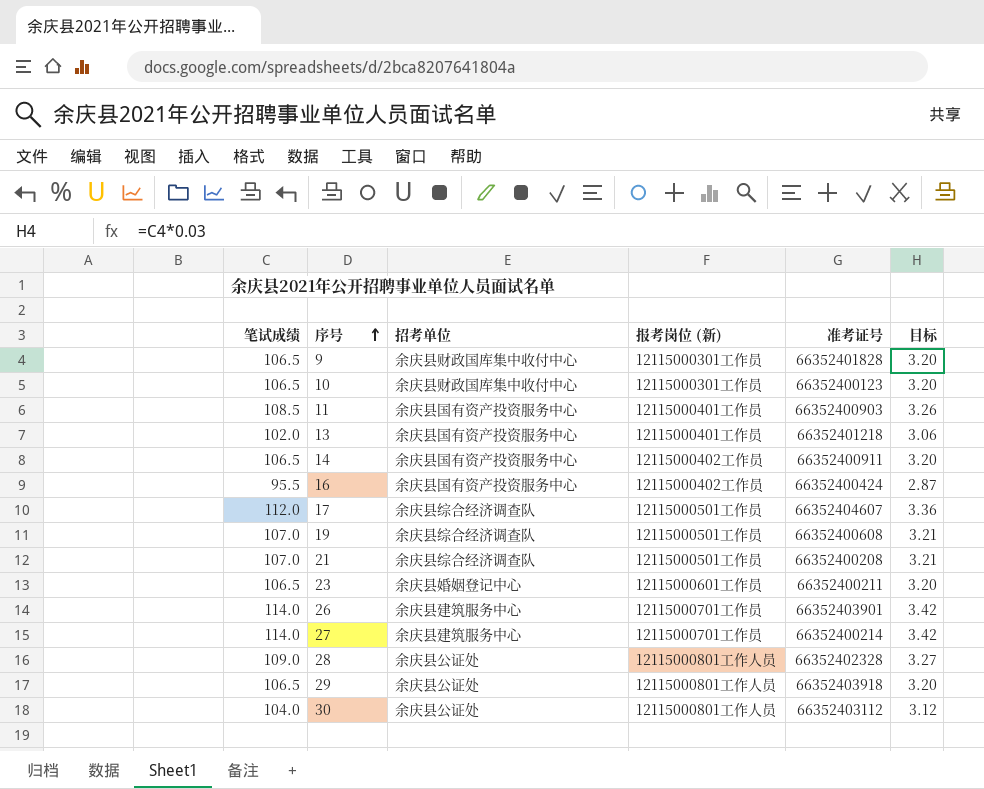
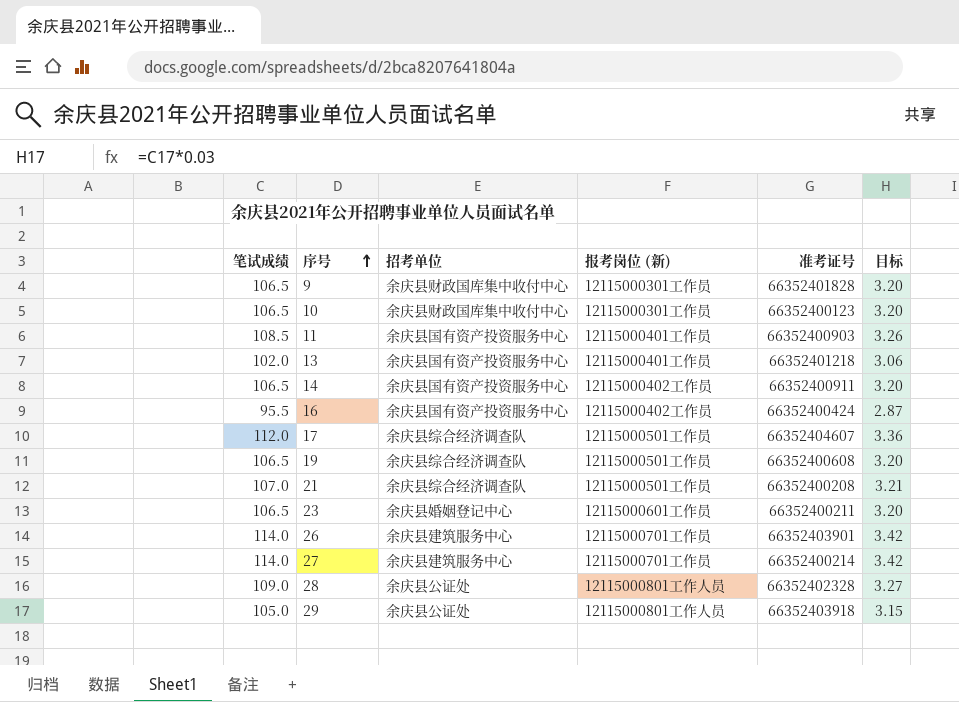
row 30: 104.0 | 余庆县公证处 | 12115000801工作人员 | 66352403112 | 3.12 -> none
19 | 笔试成绩: 107.0 -> 106.5
19 | 目标: 3.21 -> 3.20
29 | 笔试成绩: 106.5 -> 105.0
29 | 目标: 3.20 -> 3.15

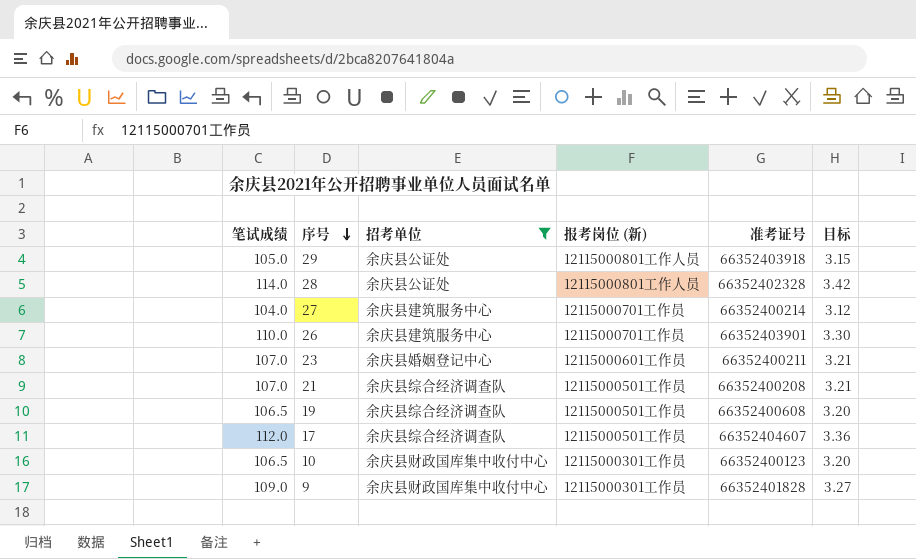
filter: none -> 招考单位 != 余庆县国有资产投资服务中心
row order: 序号 ascending -> 序号 descending
28 | 笔试成绩: 109.0 -> 114.0
28 | 目标: 3.27 -> 3.42
27 | 笔试成绩: 114.0 -> 104.0
27 | 目标: 3.42 -> 3.12
26 | 笔试成绩: 114.0 -> 110.0
26 | 目标: 3.42 -> 3.30
23 | 笔试成绩: 106.5 -> 107.0
23 | 目标: 3.20 -> 3.21
9 | 笔试成绩: 106.5 -> 109.0
9 | 目标: 3.20 -> 3.27

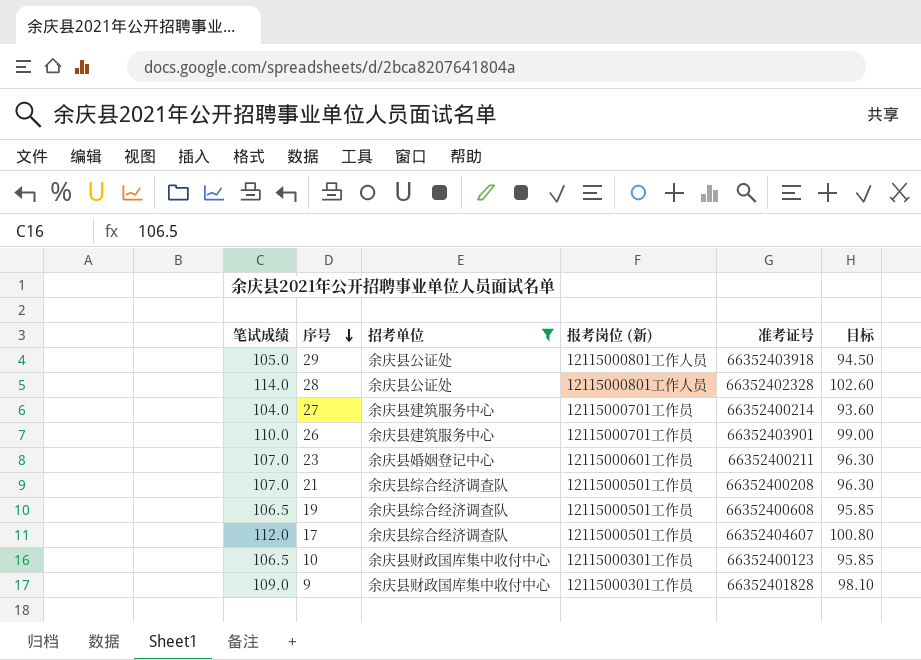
column 目标 | formula: [笔试成绩] * 0.03 -> [笔试成绩] * 0.9

